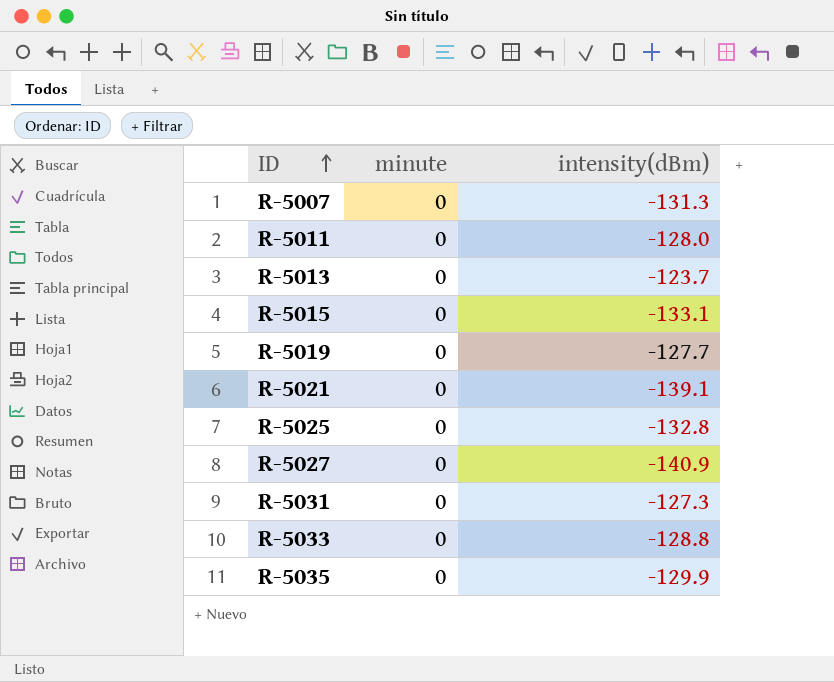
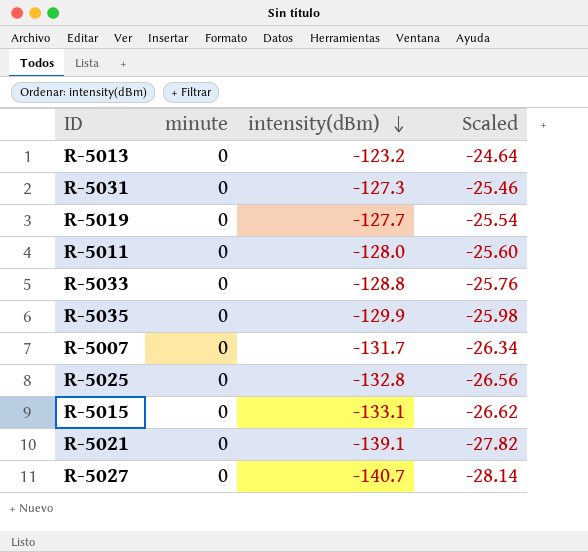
row order: ID ascending -> intensity(dBm) descending
column Scaled | formula: none -> [intensity(dBm)] * 0.2
R-5013 | intensity(dBm): -123.7 -> -123.2
R-5007 | intensity(dBm): -131.3 -> -131.7
R-5027 | intensity(dBm): -140.9 -> -140.7

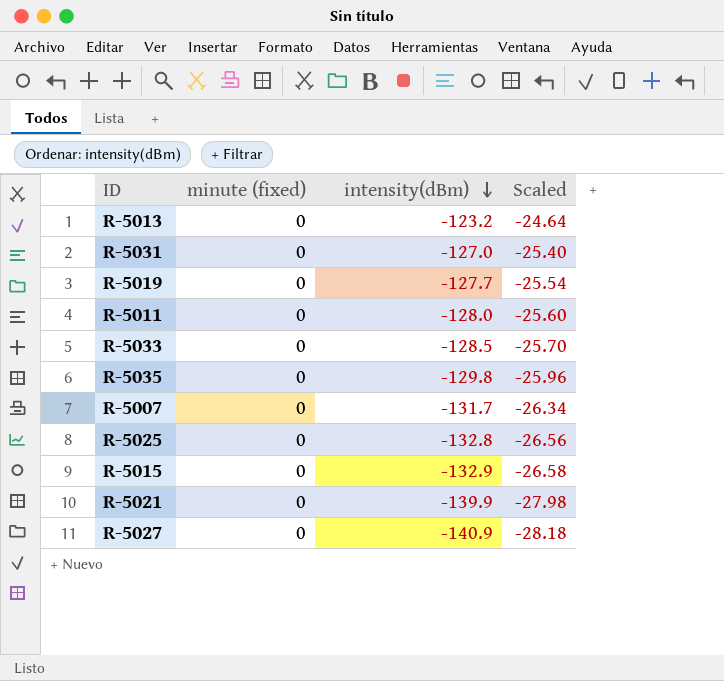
column name: minute -> minute (fixed)
R-5031 | intensity(dBm): -127.3 -> -127.0
R-5031 | Scaled: -25.46 -> -25.40
R-5033 | intensity(dBm): -128.8 -> -128.5
R-5033 | Scaled: -25.76 -> -25.70
R-5035 | intensity(dBm): -129.9 -> -129.8
R-5035 | Scaled: -25.98 -> -25.96
R-5015 | intensity(dBm): -133.1 -> -132.9
R-5015 | Scaled: -26.62 -> -26.58
R-5021 | intensity(dBm): -139.1 -> -139.9
R-5021 | Scaled: -27.82 -> -27.98
R-5027 | intensity(dBm): -140.7 -> -140.9
R-5027 | Scaled: -28.14 -> -28.18

